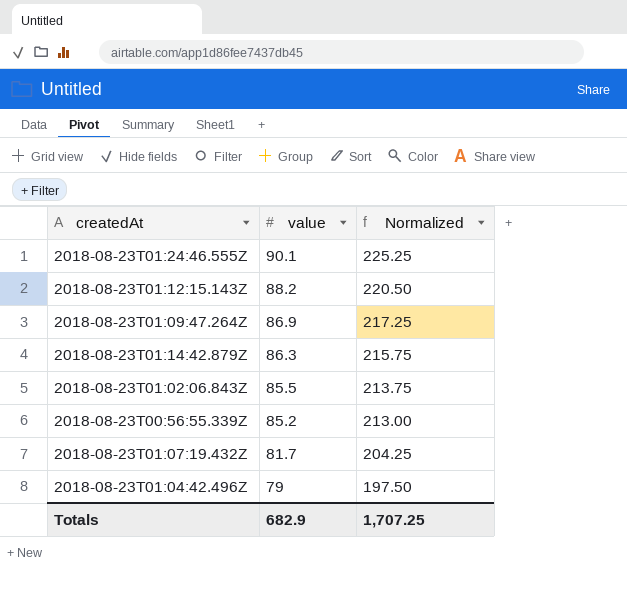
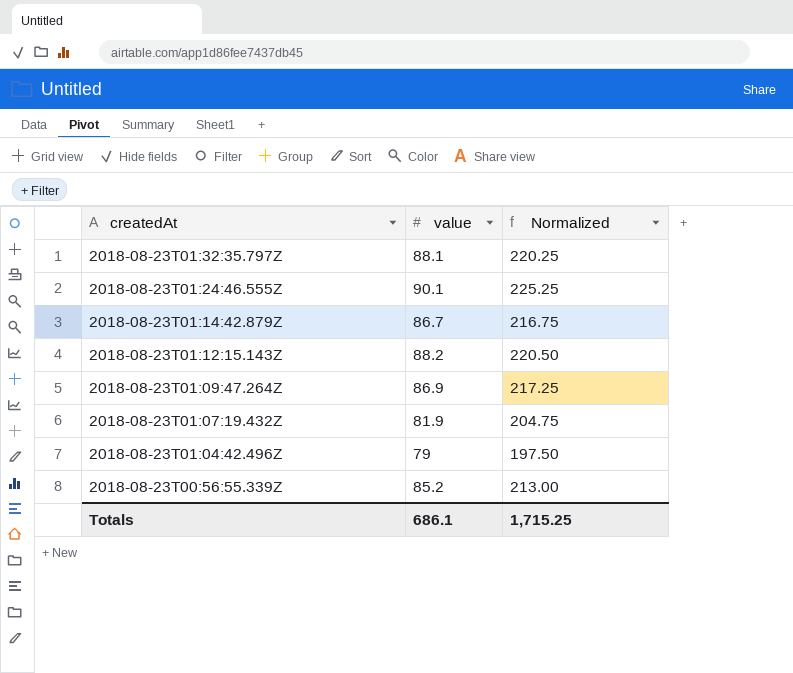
row order: value descending -> createdAt descending
row 2018-08-23T01:02:06.843Z: 85.5 | 213.75 -> none
row 2018-08-23T01:32:35.797Z: none -> 88.1 | 220.25
2018-08-23T01:14:42.879Z | value: 86.3 -> 86.7
2018-08-23T01:14:42.879Z | Normalized: 215.75 -> 216.75
2018-08-23T01:07:19.432Z | value: 81.7 -> 81.9
2018-08-23T01:07:19.432Z | Normalized: 204.25 -> 204.75
Totals | value: 682.9 -> 686.1
Totals | Normalized: 1,707.25 -> 1,715.25

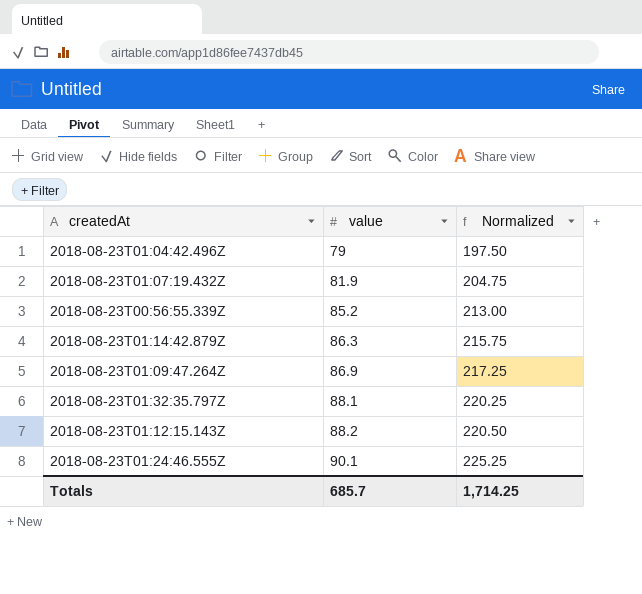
row order: createdAt descending -> value ascending
2018-08-23T01:14:42.879Z | value: 86.7 -> 86.3
2018-08-23T01:14:42.879Z | Normalized: 216.75 -> 215.75
Totals | value: 686.1 -> 685.7
Totals | Normalized: 1,715.25 -> 1,714.25

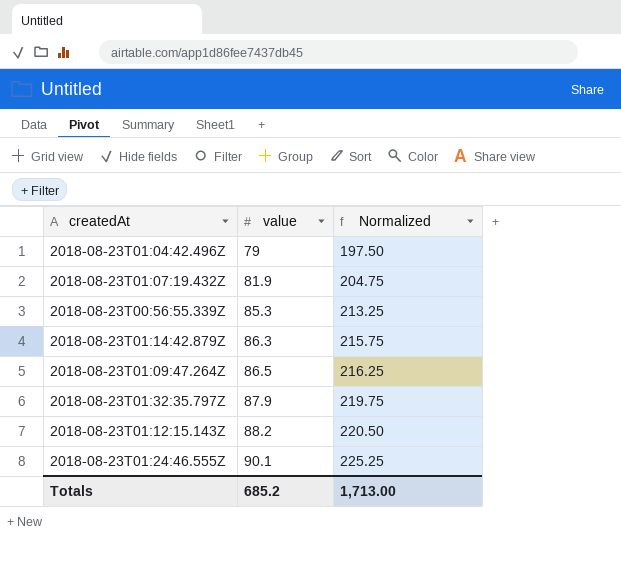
2018-08-23T00:56:55.339Z | value: 85.2 -> 85.3
2018-08-23T00:56:55.339Z | Normalized: 213.00 -> 213.25
2018-08-23T01:09:47.264Z | value: 86.9 -> 86.5
2018-08-23T01:09:47.264Z | Normalized: 217.25 -> 216.25
2018-08-23T01:32:35.797Z | value: 88.1 -> 87.9
2018-08-23T01:32:35.797Z | Normalized: 220.25 -> 219.75
Totals | value: 685.7 -> 685.2
Totals | Normalized: 1,714.25 -> 1,713.00

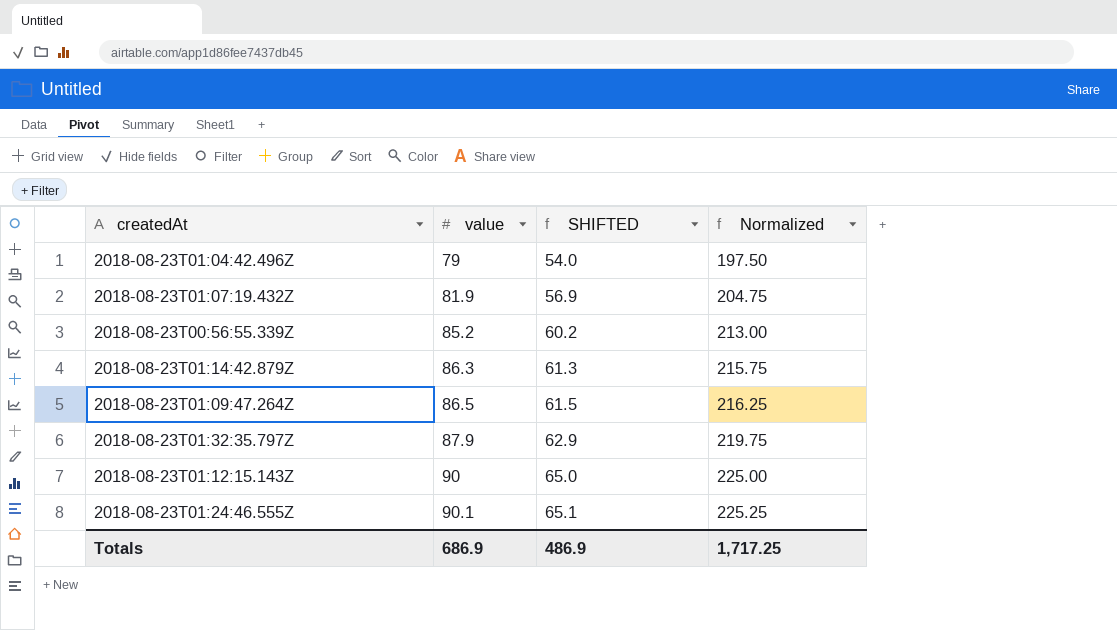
column SHIFTED | formula: none -> [value] - 25
2018-08-23T00:56:55.339Z | value: 85.3 -> 85.2
2018-08-23T00:56:55.339Z | Normalized: 213.25 -> 213.00
2018-08-23T01:12:15.143Z | value: 88.2 -> 90
2018-08-23T01:12:15.143Z | Normalized: 220.50 -> 225.00
Totals | value: 685.2 -> 686.9
Totals | Normalized: 1,713.00 -> 1,717.25

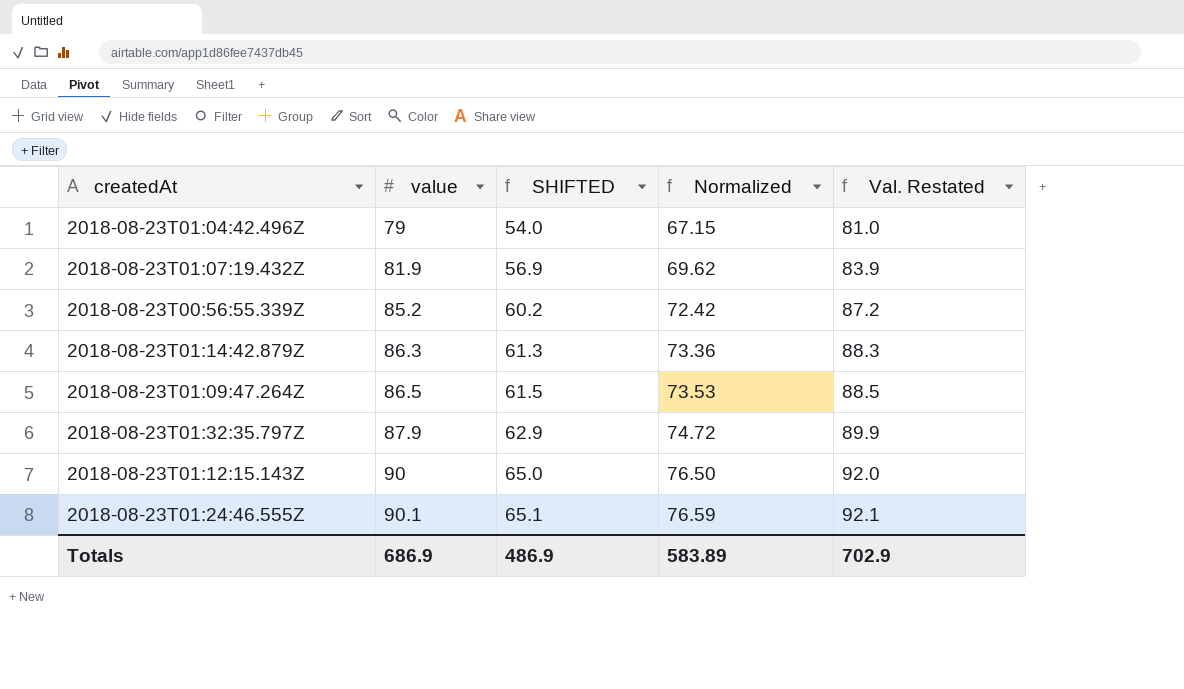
column Normalized | formula: [value] * 2.5 -> [value] * 0.85
column Val. Restated | formula: none -> [value] + 2
Totals | Normalized: 1,717.25 -> 583.89

